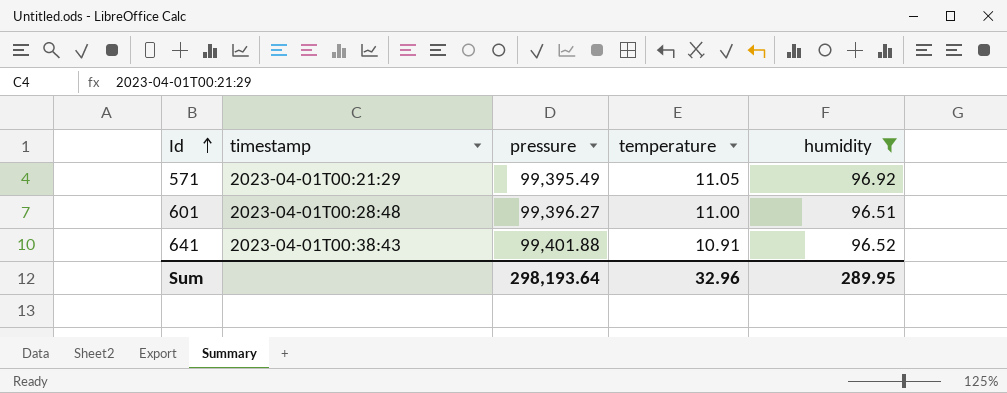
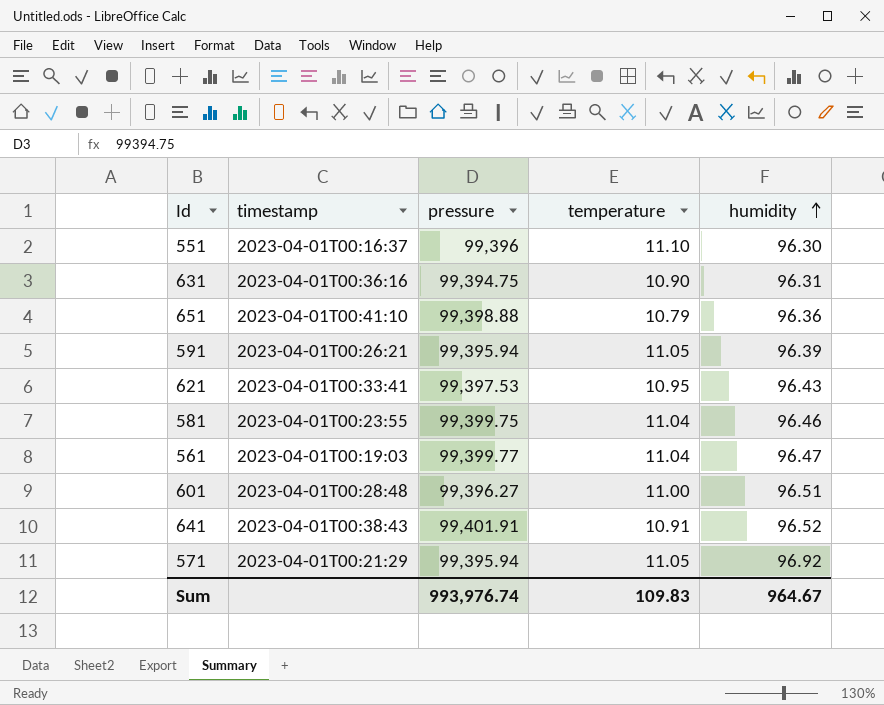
filter: humidity >= 96.51 -> none
row order: Id ascending -> humidity ascending
641 | pressure: 99,401.88 -> 99,401.91
571 | pressure: 99,395.49 -> 99,395.94
Sum | pressure: 298,193.64 -> 993,976.74
Sum | temperature: 32.96 -> 109.83
Sum | humidity: 289.95 -> 964.67

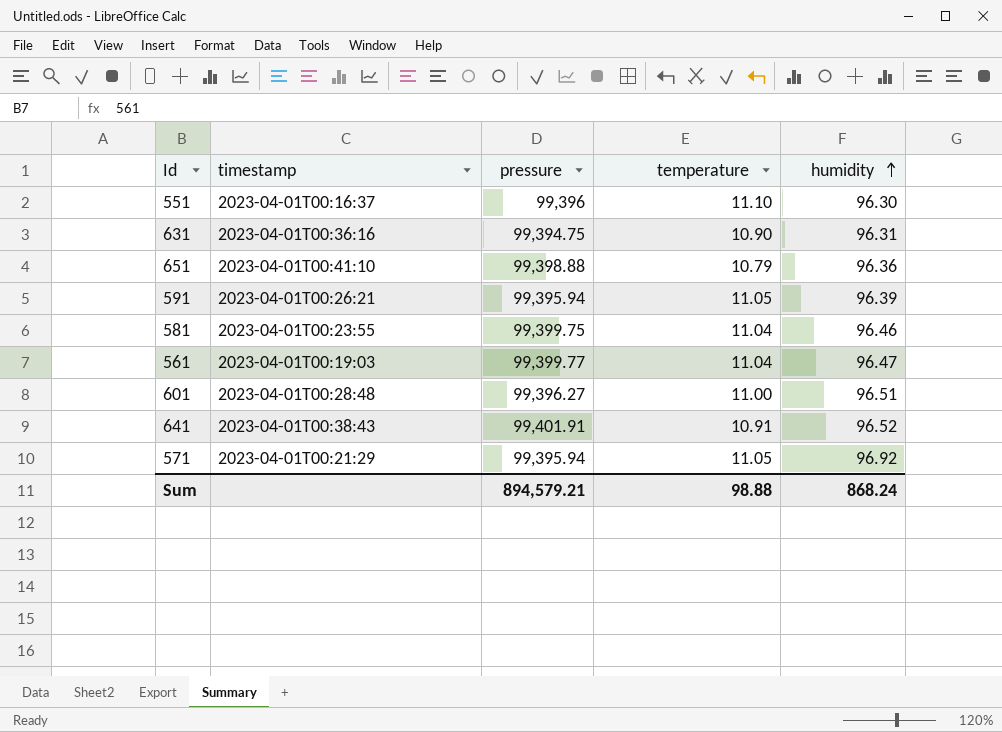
row 621: 2023-04-01T00:33:41 | 99,397.53 | 10.95 | 96.43 -> none
Sum | pressure: 993,976.74 -> 894,579.21
Sum | temperature: 109.83 -> 98.88
Sum | humidity: 964.67 -> 868.24

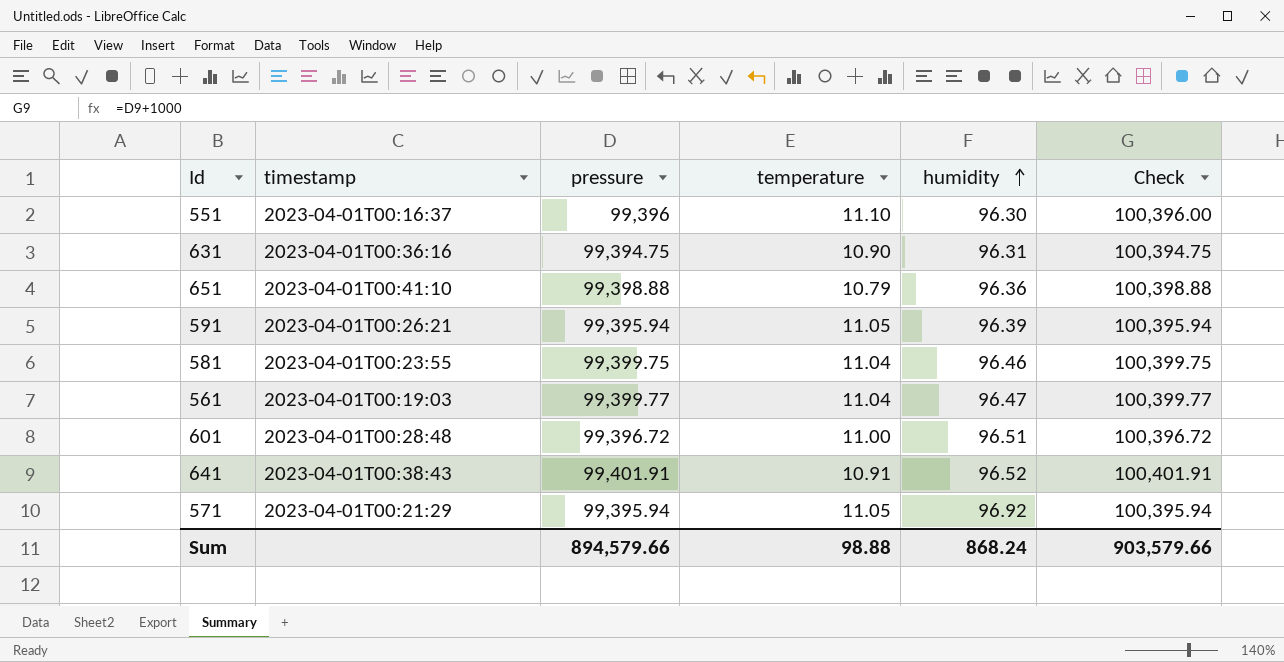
column Check | formula: none -> [pressure] + 1000
601 | pressure: 99,396.27 -> 99,396.72
Sum | pressure: 894,579.21 -> 894,579.66

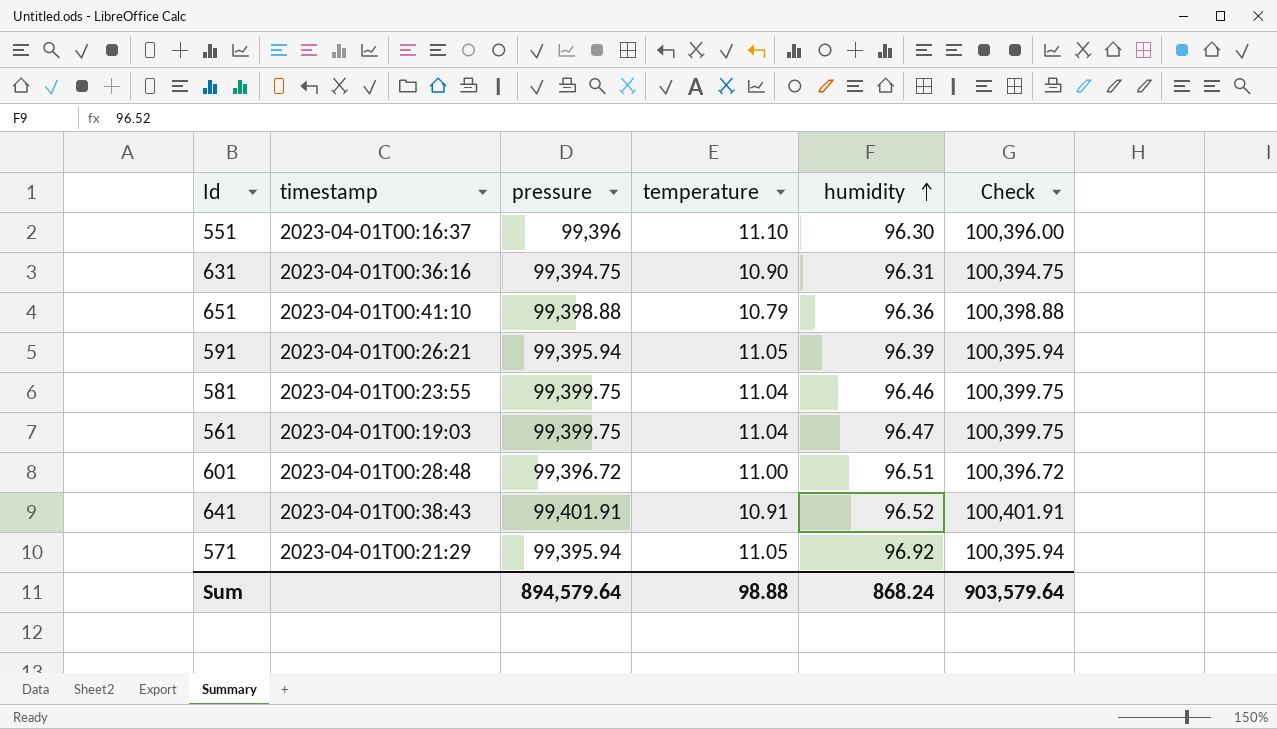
561 | pressure: 99,399.77 -> 99,399.75
561 | Check: 100,399.77 -> 100,399.75
Sum | pressure: 894,579.66 -> 894,579.64
Sum | Check: 903,579.66 -> 903,579.64

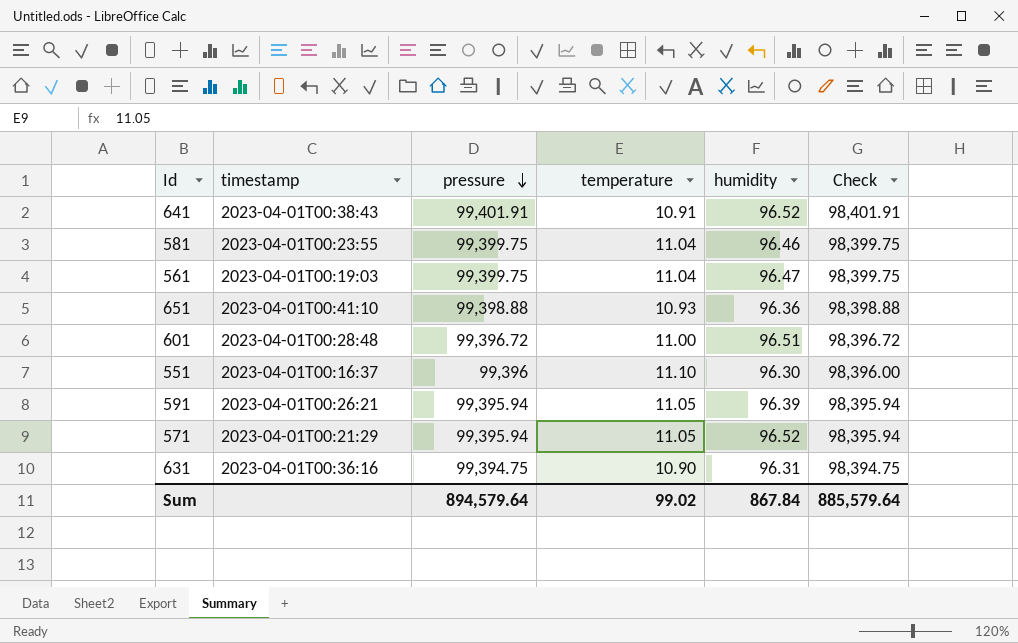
row order: humidity ascending -> pressure descending
column Check | formula: [pressure] + 1000 -> [pressure] - 1000
651 | temperature: 10.79 -> 10.93
571 | humidity: 96.92 -> 96.52
Sum | temperature: 98.88 -> 99.02
Sum | humidity: 868.24 -> 867.84
Sum | Check: 903,579.64 -> 885,579.64

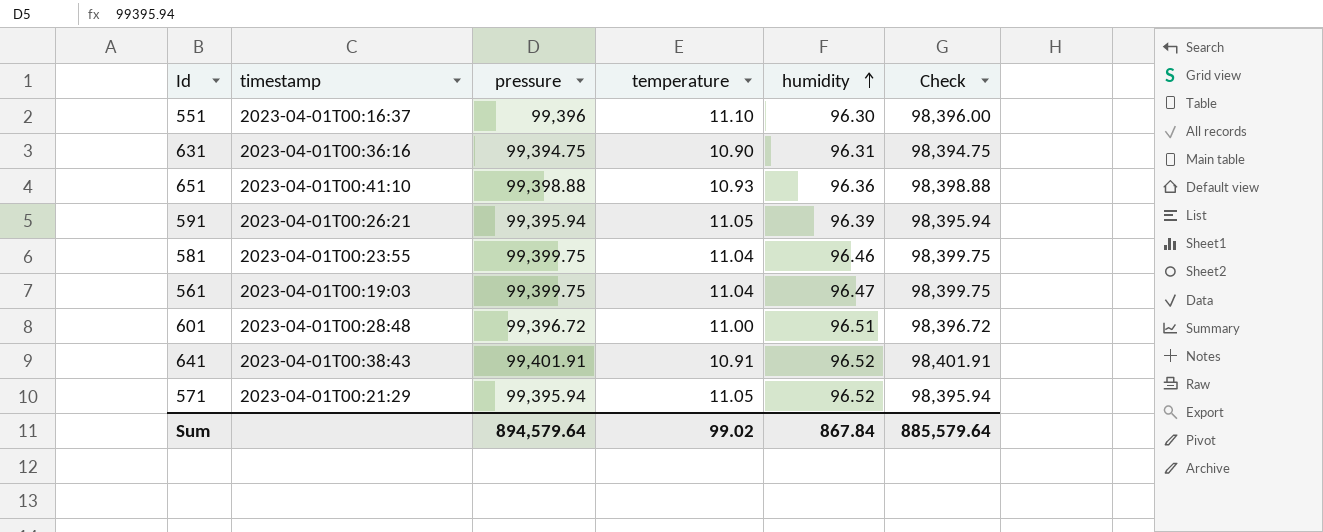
row order: pressure descending -> humidity ascending

